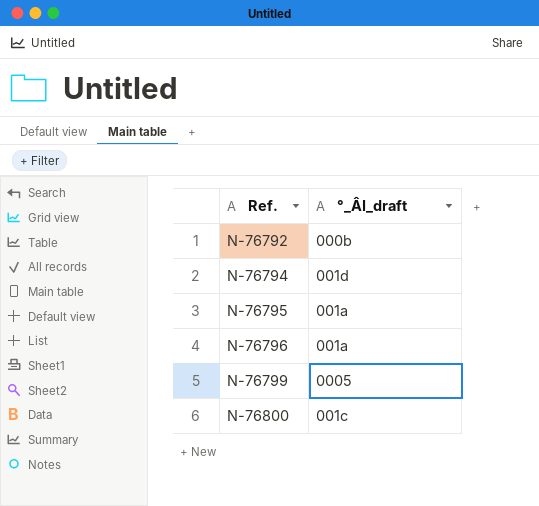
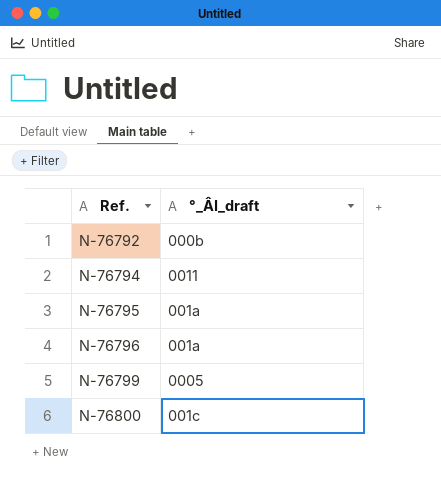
N-76794 | °_ÂI_draft: 001d -> 0011

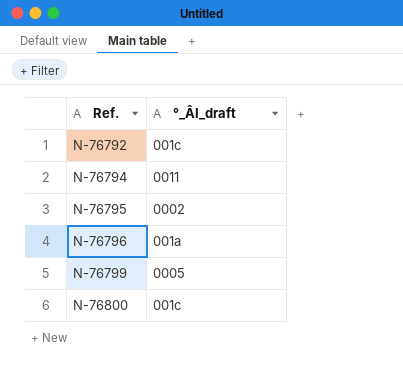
N-76792 | °_ÂI_draft: 000b -> 001c
N-76795 | °_ÂI_draft: 001a -> 0002

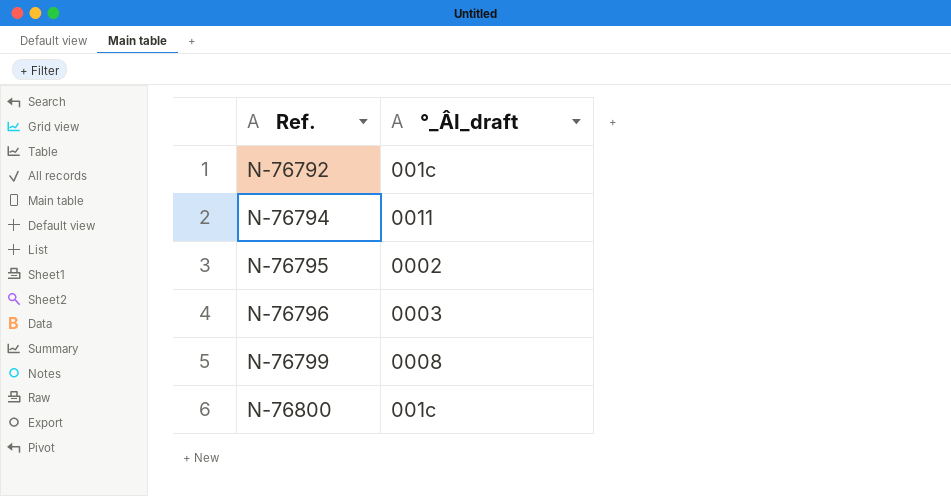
N-76796 | °_ÂI_draft: 001a -> 0003
N-76799 | °_ÂI_draft: 0005 -> 0008

